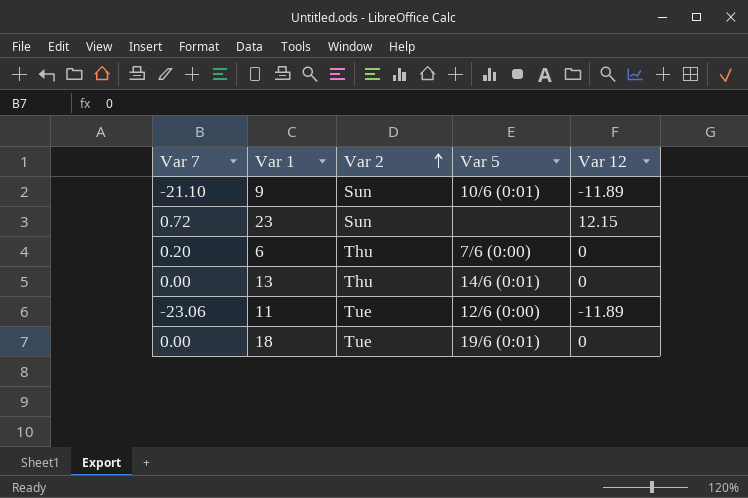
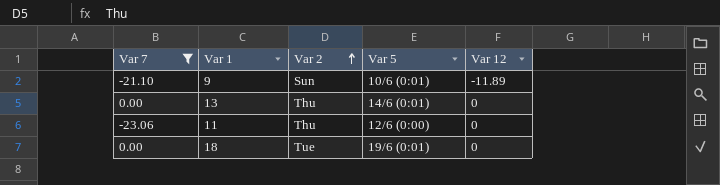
filter: none -> Var 7 <= 0.00
11 | Var 2: Tue -> Thu
11 | Var 12: -11.89 -> 0

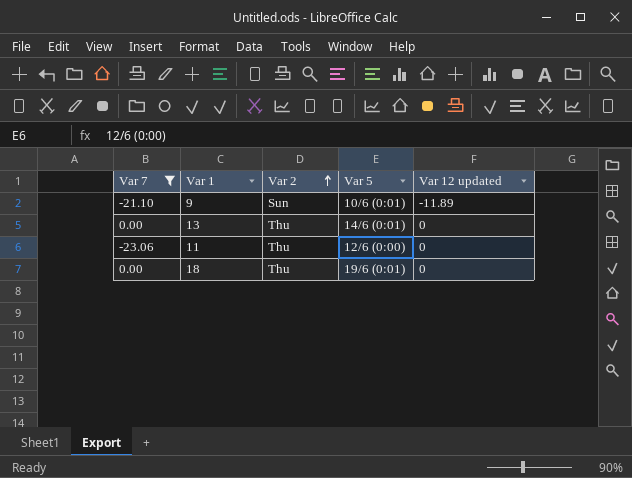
column name: Var 12 -> Var 12 updated
18 | Var 2: Tue -> Thu

